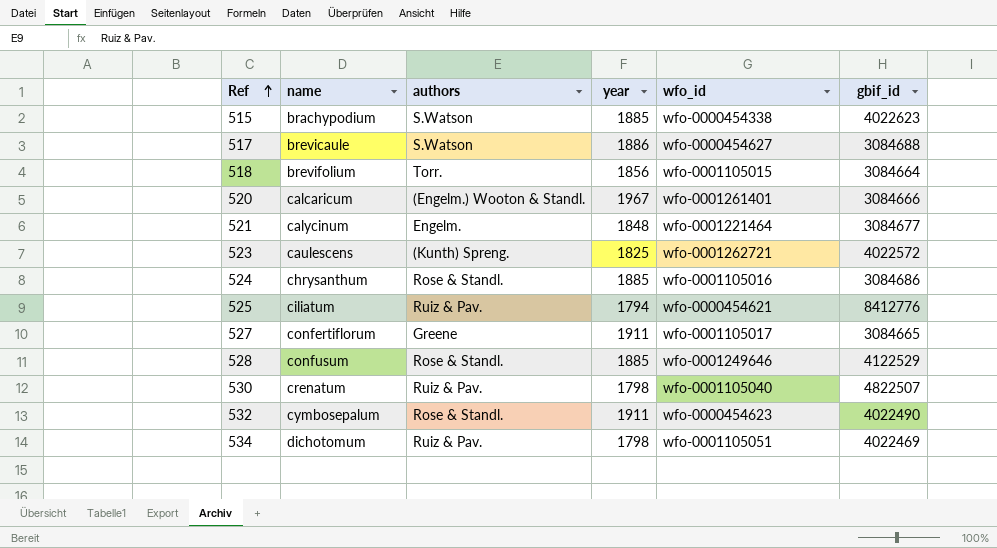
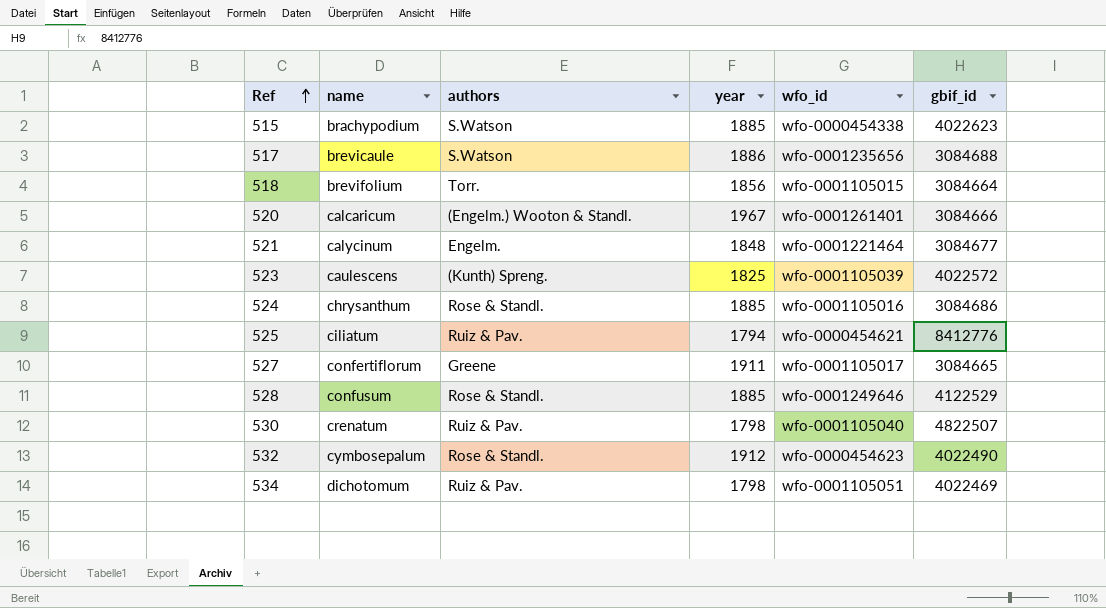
517 | wfo_id: wfo-0000454627 -> wfo-0001235656
523 | wfo_id: wfo-0001262721 -> wfo-0001105039
532 | year: 1911 -> 1912

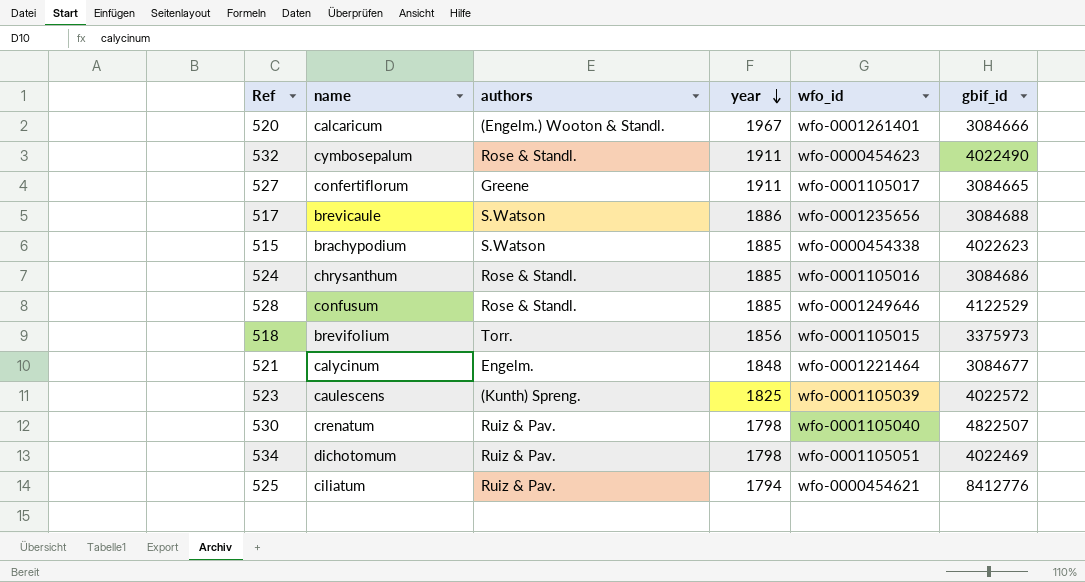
row order: Ref ascending -> year descending
532 | year: 1912 -> 1911
518 | gbif_id: 3084664 -> 3375973

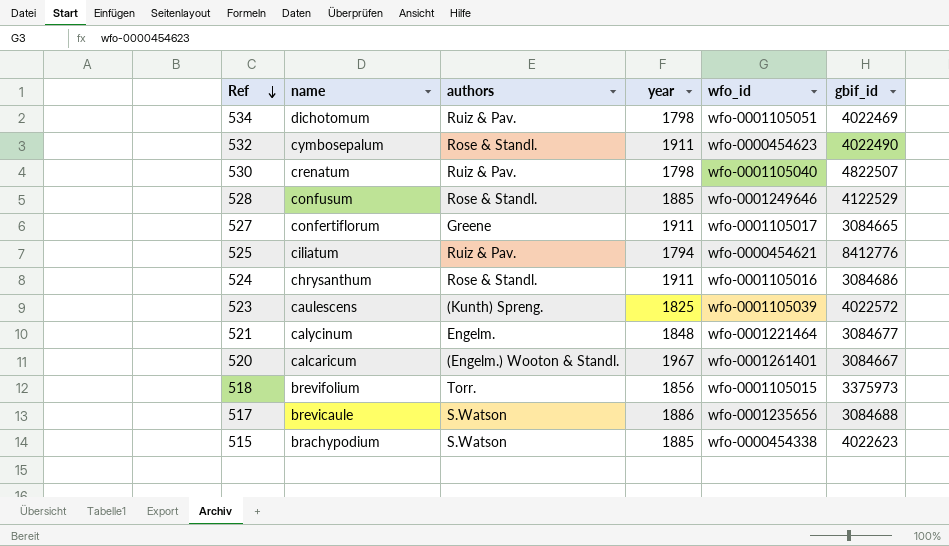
row order: year descending -> Ref descending
524 | year: 1885 -> 1911
520 | gbif_id: 3084666 -> 3084667

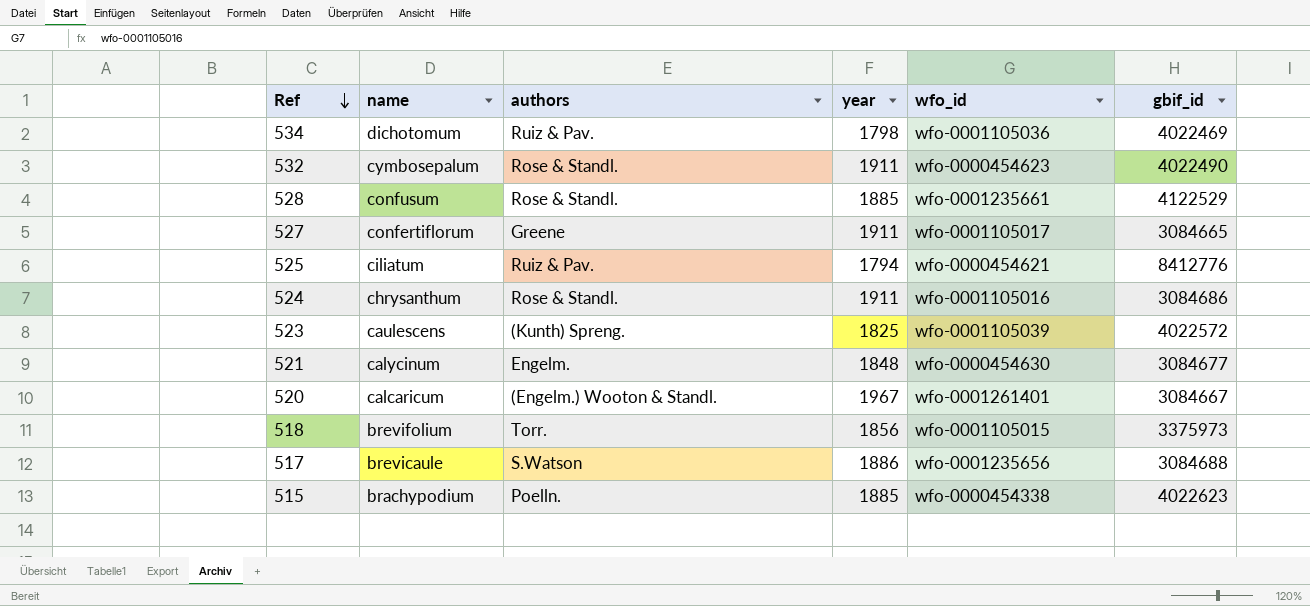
row 530: crenatum | Ruiz & Pav. | 1798 | wfo-0001105040 | 4822507 -> none
534 | wfo_id: wfo-0001105051 -> wfo-0001105036
528 | wfo_id: wfo-0001249646 -> wfo-0001235661
521 | wfo_id: wfo-0001221464 -> wfo-0000454630
515 | authors: S.Watson -> Poelln.

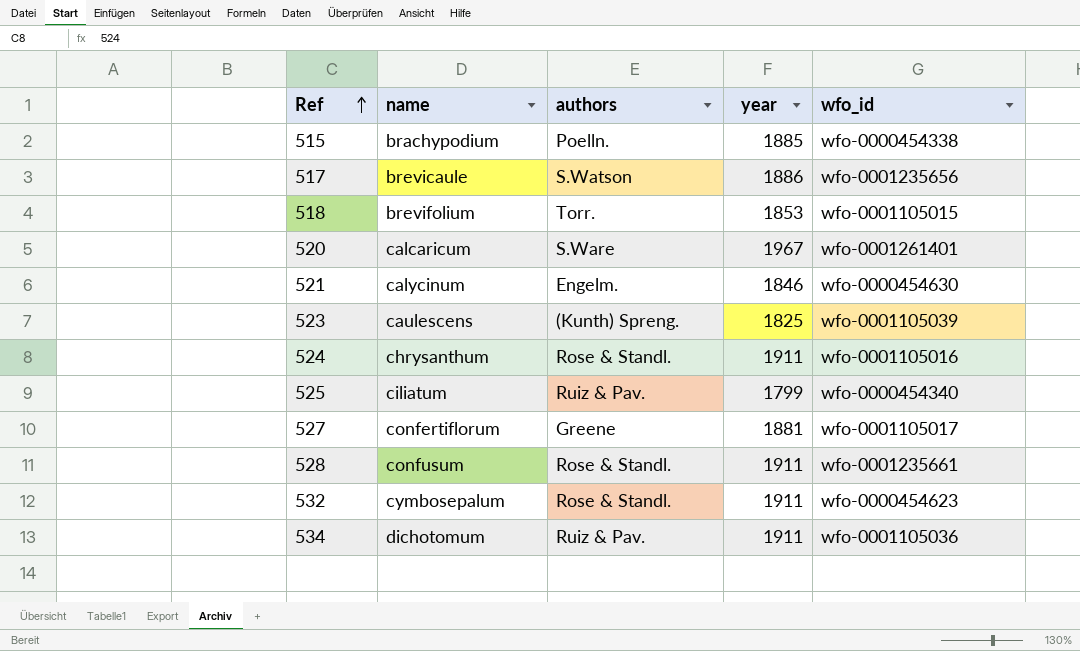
row order: Ref descending -> Ref ascending
column gbif_id | position: 6 -> none
518 | year: 1856 -> 1853
520 | authors: (Engelm.) Wooton & Standl. -> S.Ware
521 | year: 1848 -> 1846
525 | year: 1794 -> 1799
525 | wfo_id: wfo-0000454621 -> wfo-0000454340
527 | year: 1911 -> 1881
528 | year: 1885 -> 1911
534 | year: 1798 -> 1911

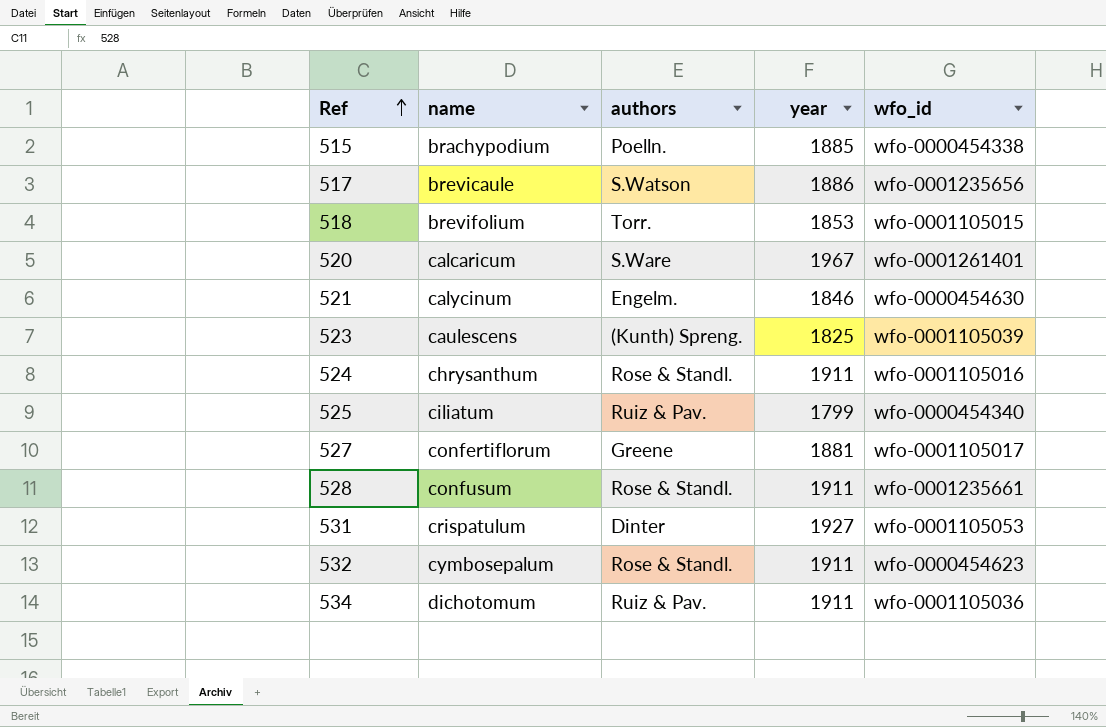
row 531: none -> crispatulum | Dinter | 1927 | wfo-0001105053

